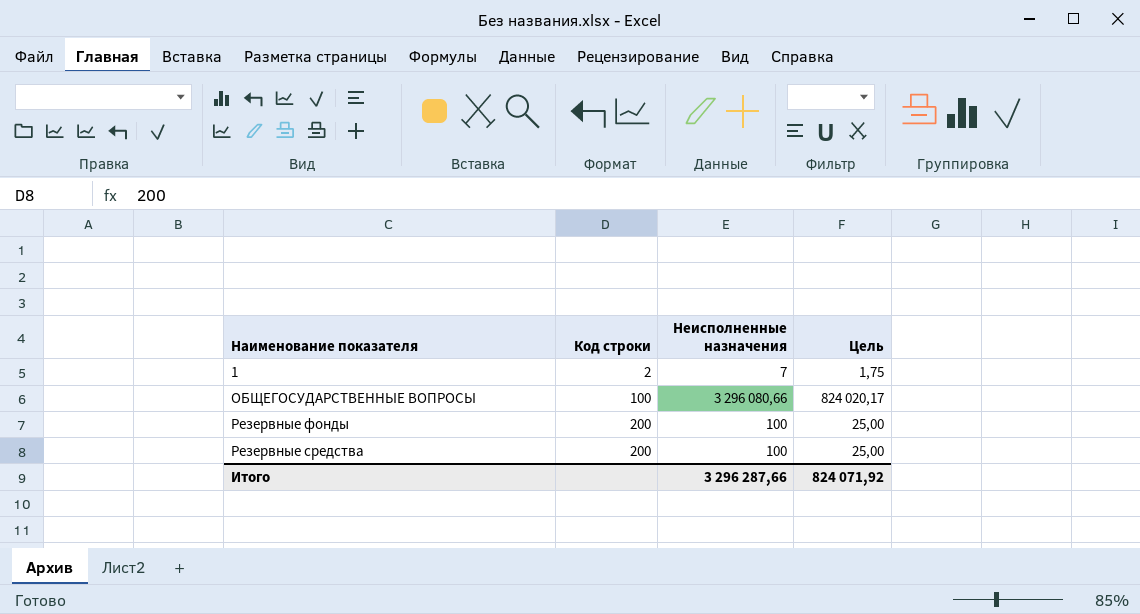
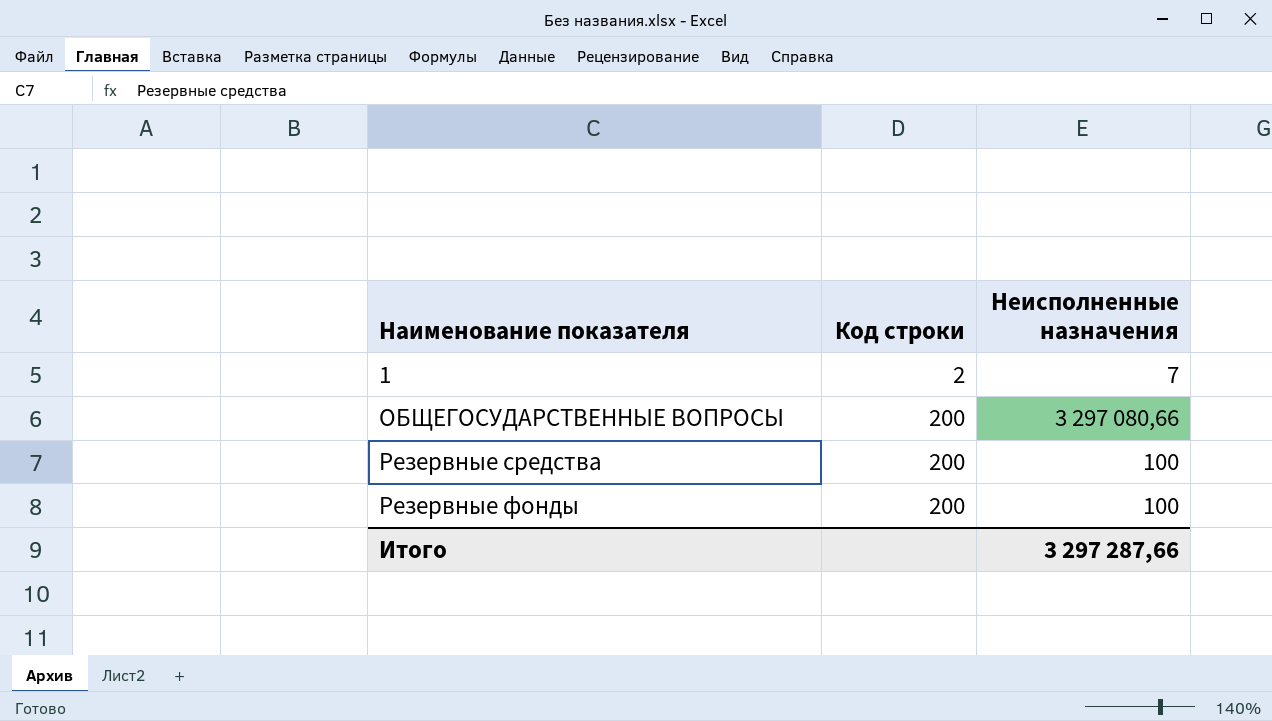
row order: Код строки ascending -> Наименование показателя ascending
column Цель | formula: [Неисполненные назначения] * 0,25 -> none
ОБЩЕГОСУДАРСТВЕННЫЕ ВОПРОСЫ | Код строки: 100 -> 200
ОБЩЕГОСУДАРСТВЕННЫЕ ВОПРОСЫ | Неисполненные назначения: 3 296 080,66 -> 3 297 080,66
Итого | Неисполненные назначения: 3 296 287,66 -> 3 297 287,66

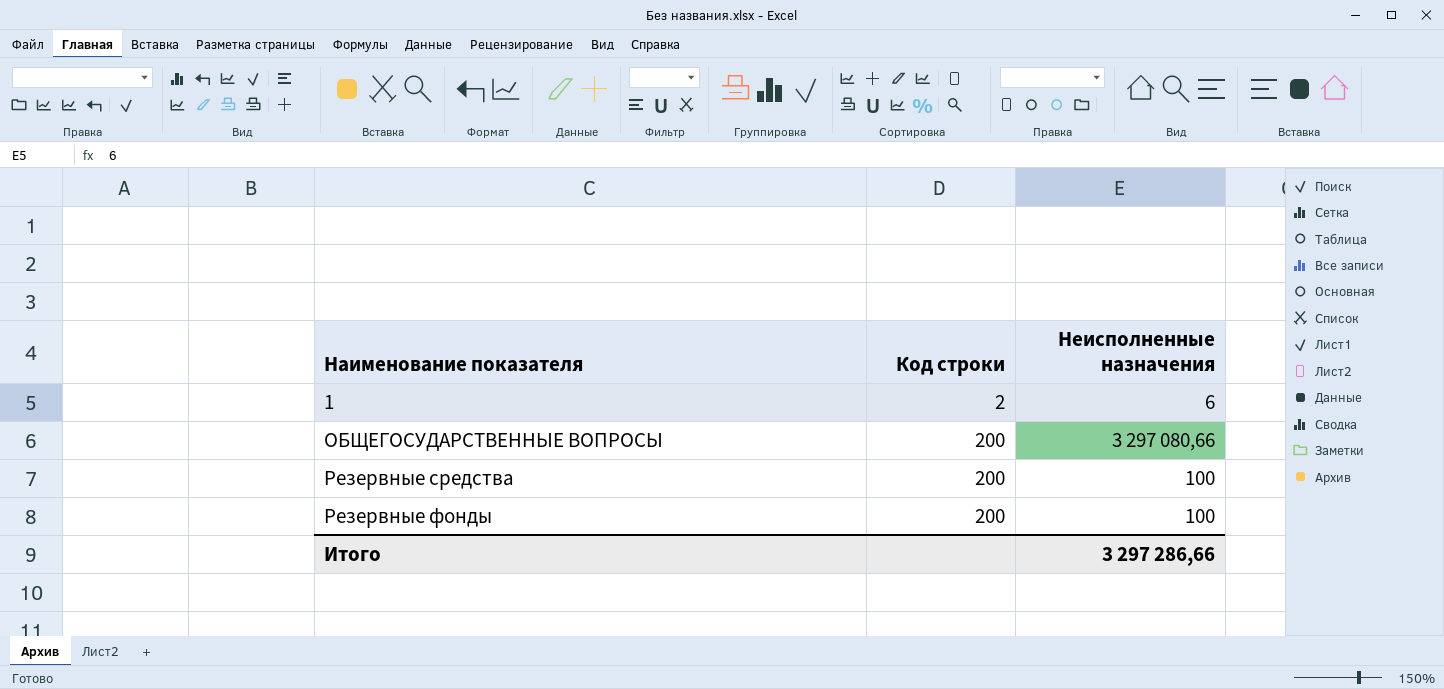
1 | Неисполненные назначения: 7 -> 6
Итого | Неисполненные назначения: 3 297 287,66 -> 3 297 286,66

